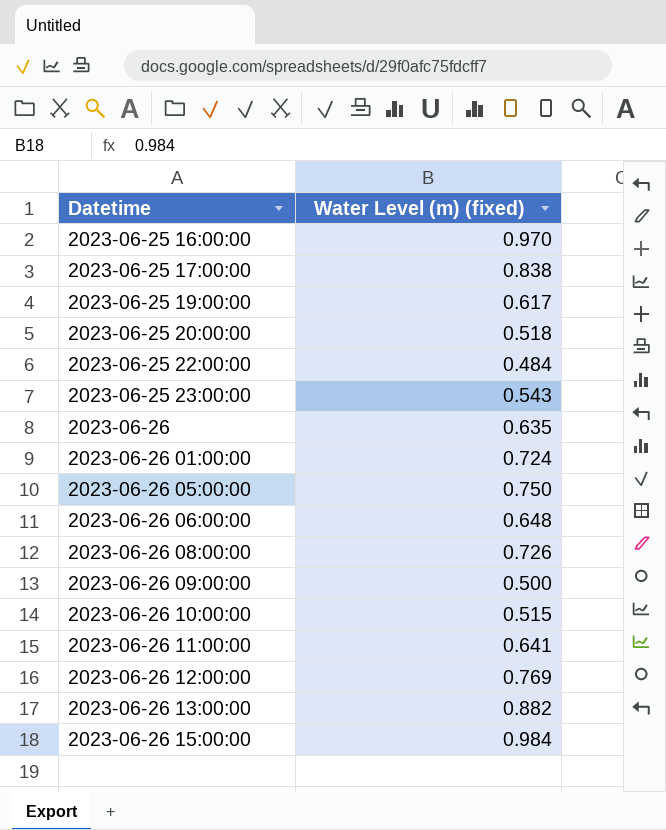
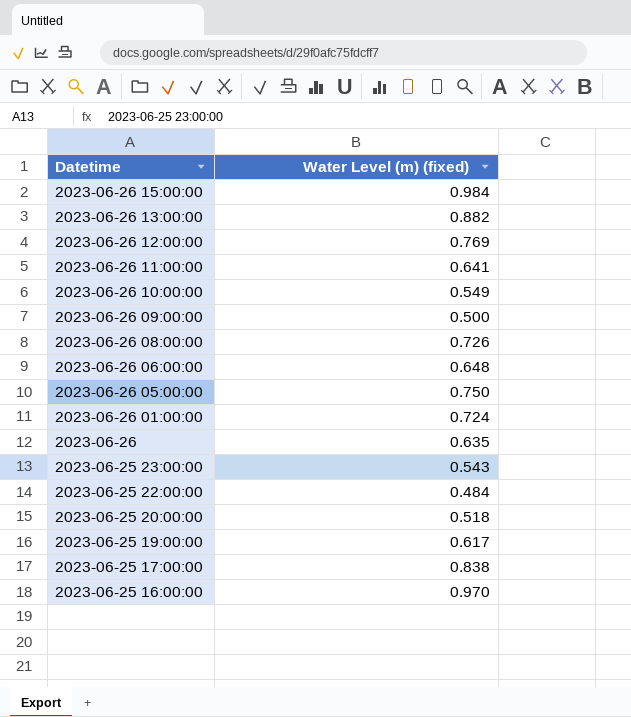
row order: Datetime ascending -> Datetime descending
2023-06-26 10:00:00 | Water Level (m) (fixed): 0.515 -> 0.549

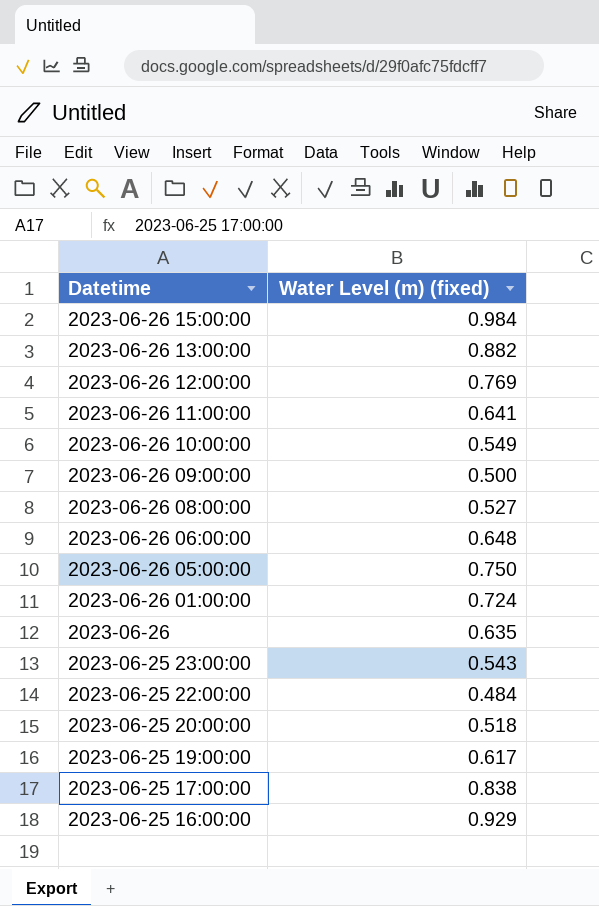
2023-06-26 08:00:00 | Water Level (m) (fixed): 0.726 -> 0.527
2023-06-25 16:00:00 | Water Level (m) (fixed): 0.970 -> 0.929

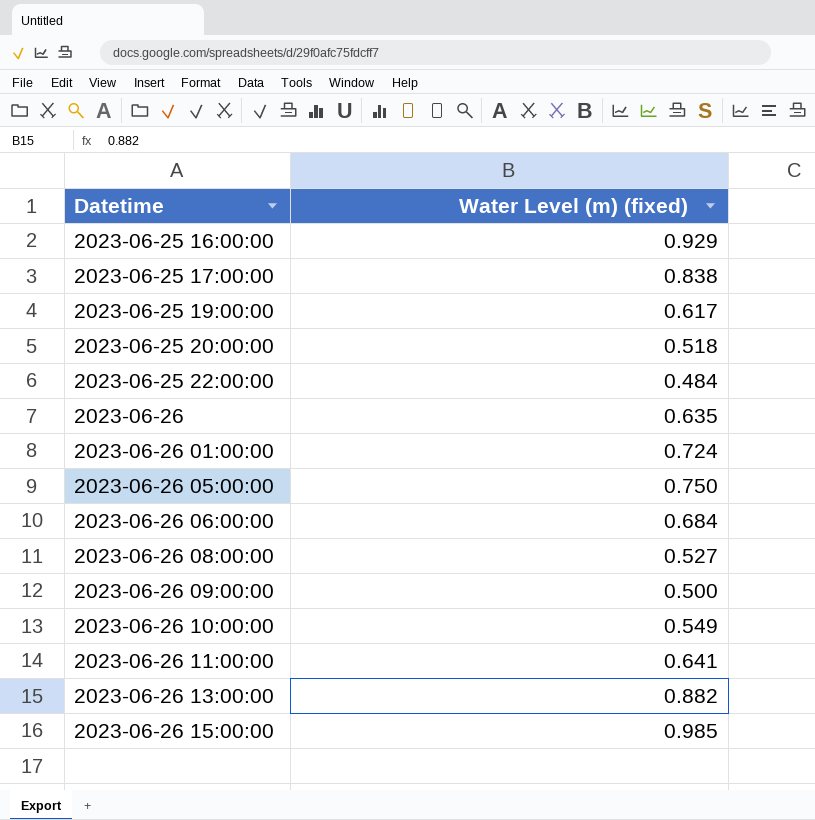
row order: Datetime descending -> Datetime ascending
row 2023-06-26 12:00:00: 0.769 -> none
row 2023-06-25 23:00:00: 0.543 -> none
2023-06-26 06:00:00 | Water Level (m) (fixed): 0.648 -> 0.684
2023-06-26 15:00:00 | Water Level (m) (fixed): 0.984 -> 0.985

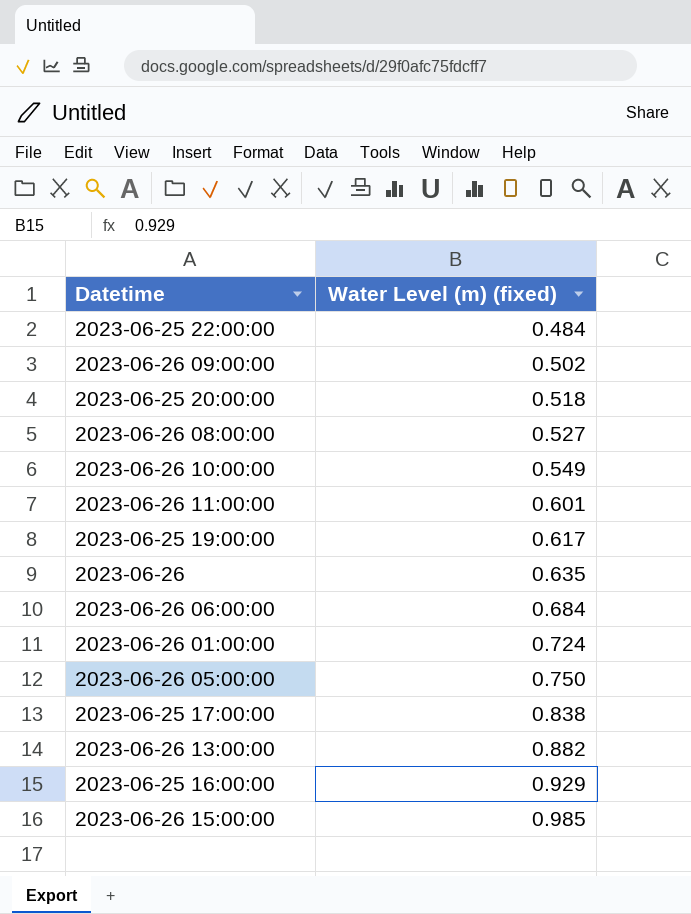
row order: Datetime ascending -> Water Level (m) (fixed) ascending
2023-06-26 09:00:00 | Water Level (m) (fixed): 0.500 -> 0.502
2023-06-26 11:00:00 | Water Level (m) (fixed): 0.641 -> 0.601

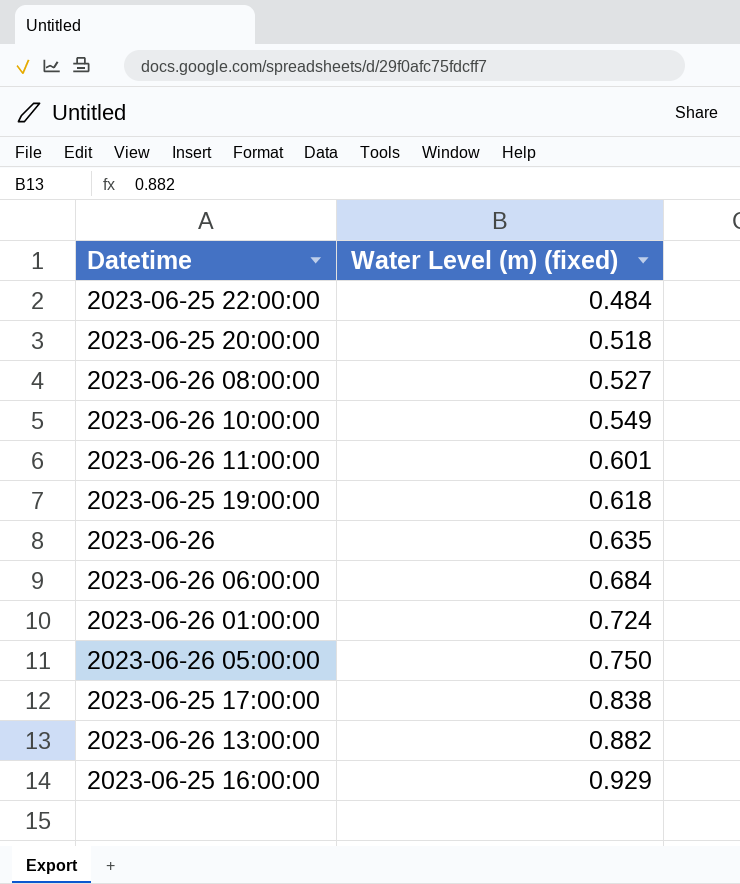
row 2023-06-26 09:00:00: 0.502 -> none
row 2023-06-26 15:00:00: 0.985 -> none
2023-06-25 19:00:00 | Water Level (m) (fixed): 0.617 -> 0.618

